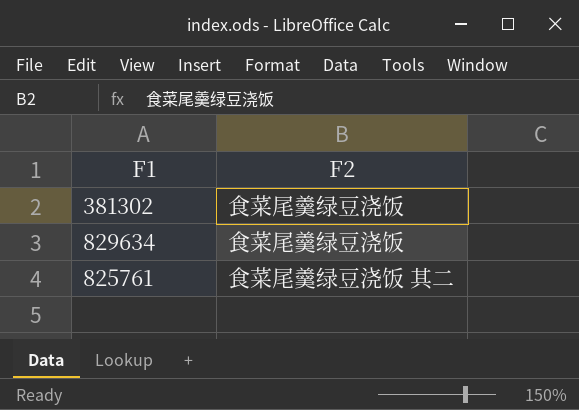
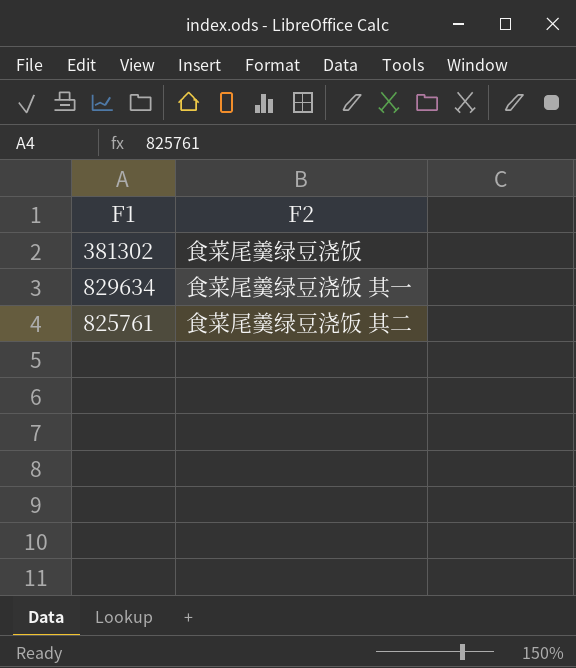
829634 | F2: 食菜尾羹绿豆浇饭 -> 食菜尾羹绿豆浇饭 其一

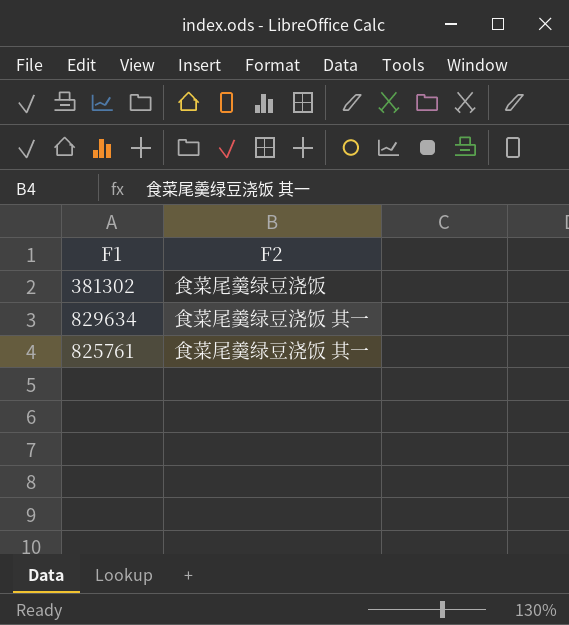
825761 | F2: 食菜尾羹绿豆浇饭 其二 -> 食菜尾羹绿豆浇饭 其一

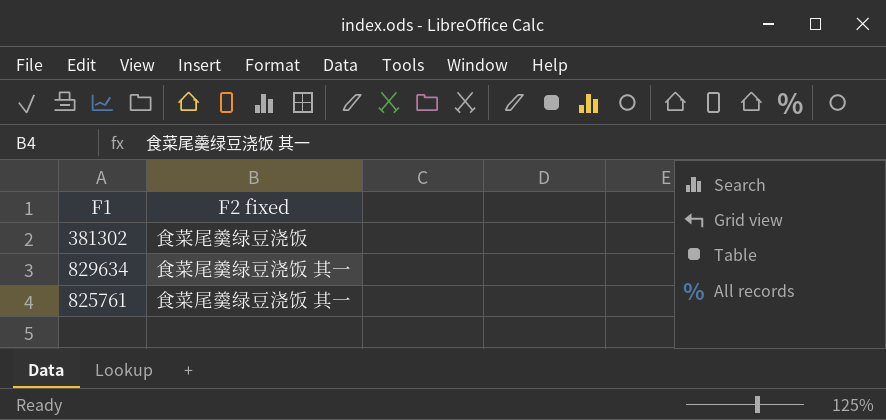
column name: F2 -> F2 fixed

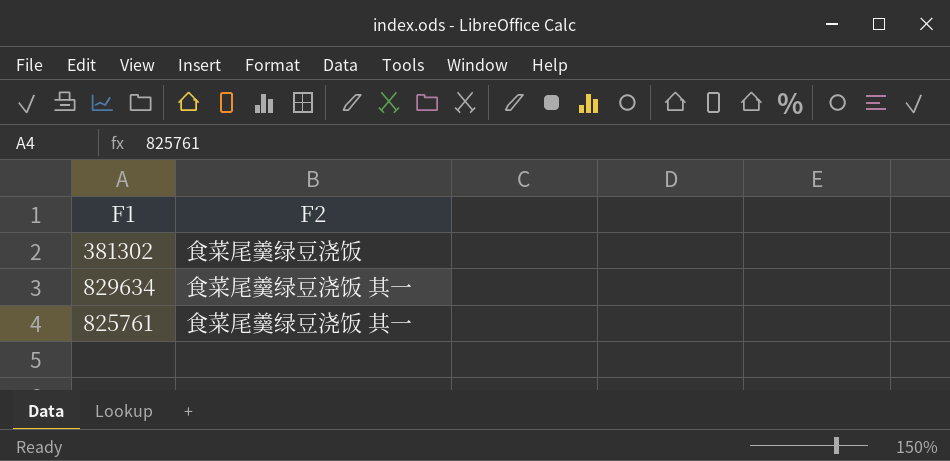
column name: F2 fixed -> F2

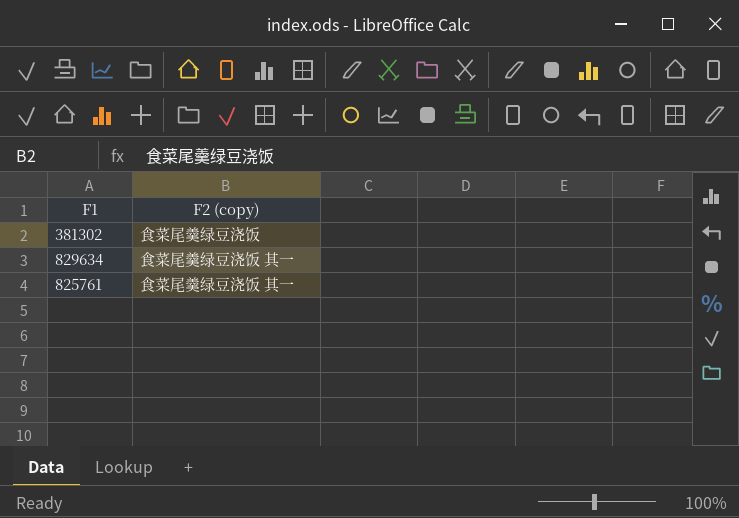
column name: F2 -> F2 (copy)

